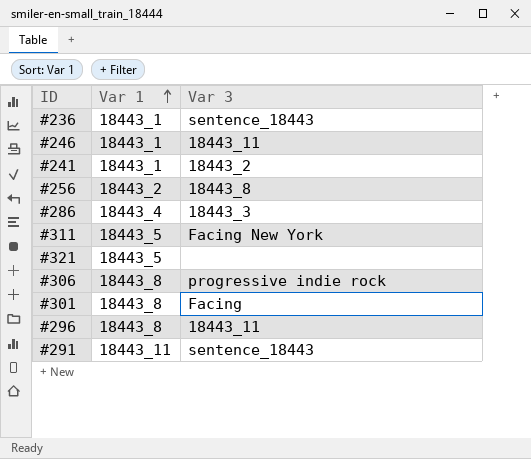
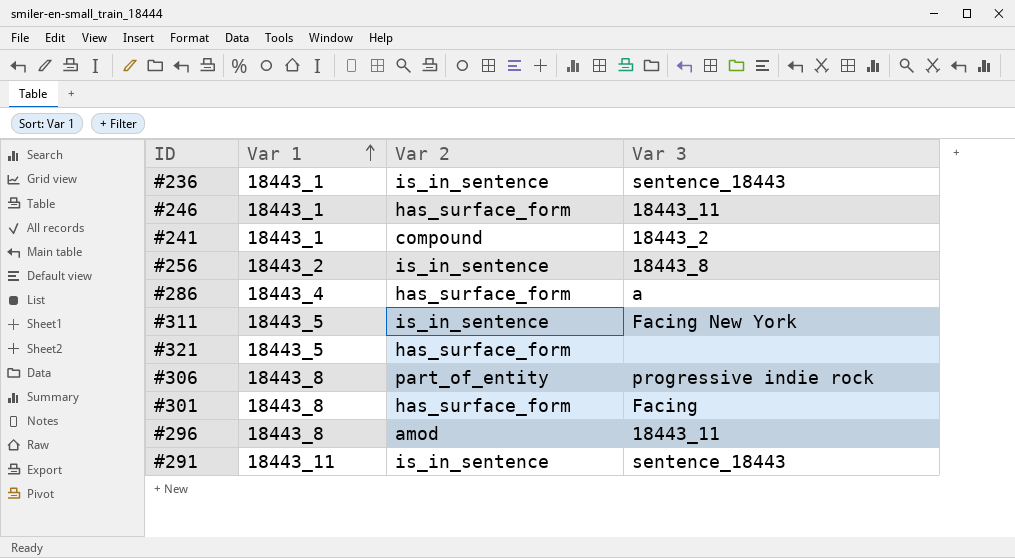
column Var 2 | position: none -> 3
#286 | Var 3: 18443_3 -> a

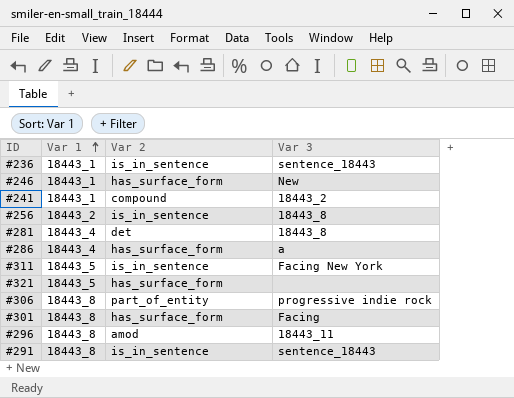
#246 | Var 3: 18443_11 -> New
row #281: none -> 18443_4 | det | 18443_8
#291 | Var 1: 18443_11 -> 18443_8

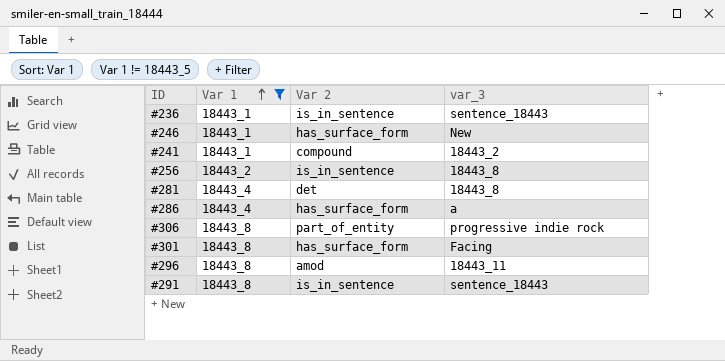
filter: none -> Var 1 != 18443_5
column name: Var 3 -> var_3

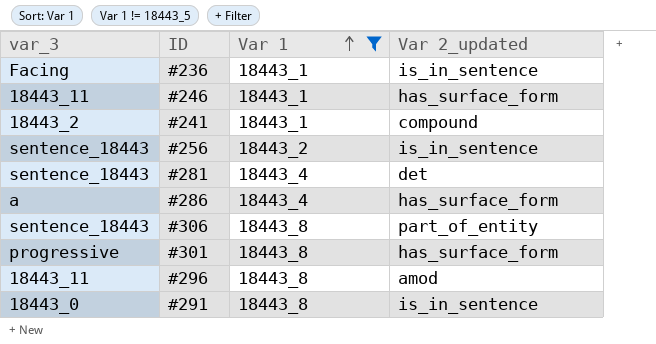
column var_3 | position: 4 -> 1
column name: Var 2 -> Var 2_updated
#236 | var_3: sentence_18443 -> Facing
#246 | var_3: New -> 18443_11
#256 | var_3: 18443_8 -> sentence_18443
#281 | var_3: 18443_8 -> sentence_18443
#306 | var_3: progressive indie rock -> sentence_18443
#301 | var_3: Facing -> progressive
#291 | var_3: sentence_18443 -> 18443_0

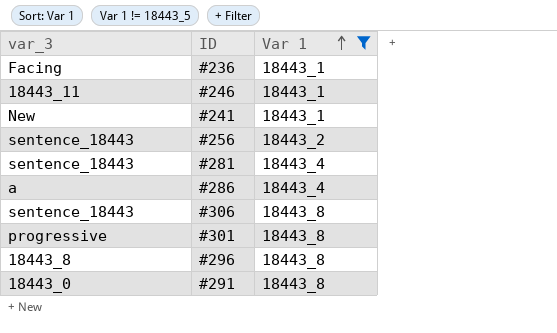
column Var 2_updated | position: 4 -> none
#241 | var_3: 18443_2 -> New
#296 | var_3: 18443_11 -> 18443_8

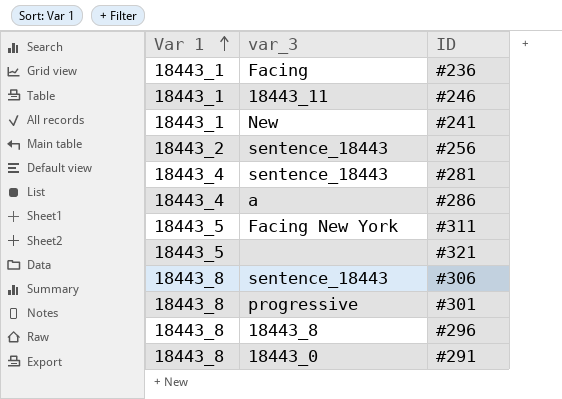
filter: Var 1 != 18443_5 -> none
column Var 1 | position: 3 -> 1

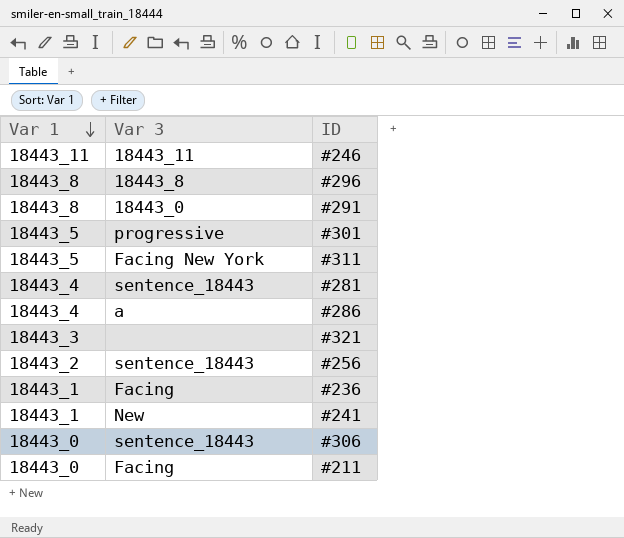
row order: Var 1 ascending -> Var 1 descending
column name: var_3 -> Var 3
#246 | Var 1: 18443_1 -> 18443_11
#301 | Var 1: 18443_8 -> 18443_5
#321 | Var 1: 18443_5 -> 18443_3
#306 | Var 1: 18443_8 -> 18443_0
row #211: none -> 18443_0 | Facing

